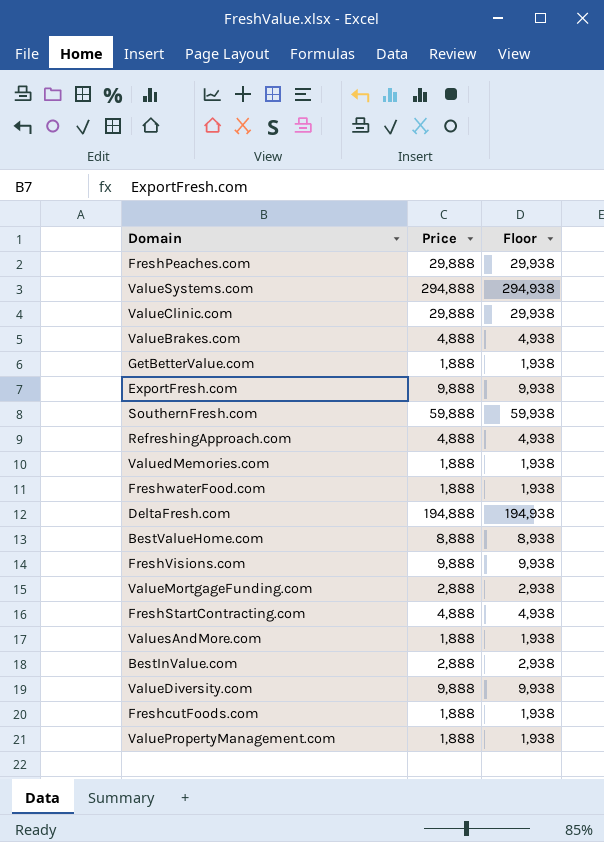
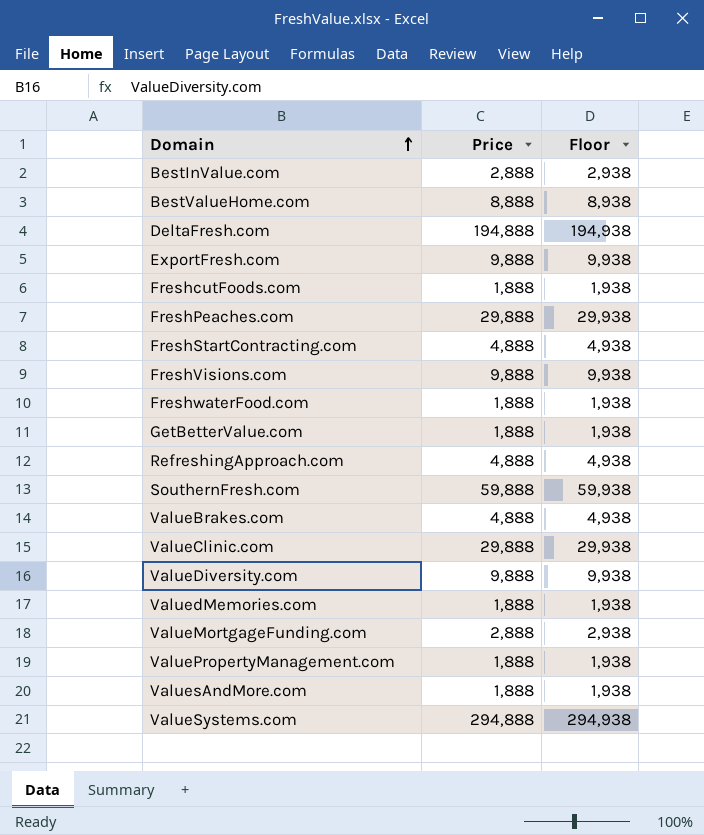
row order: none -> Domain ascending

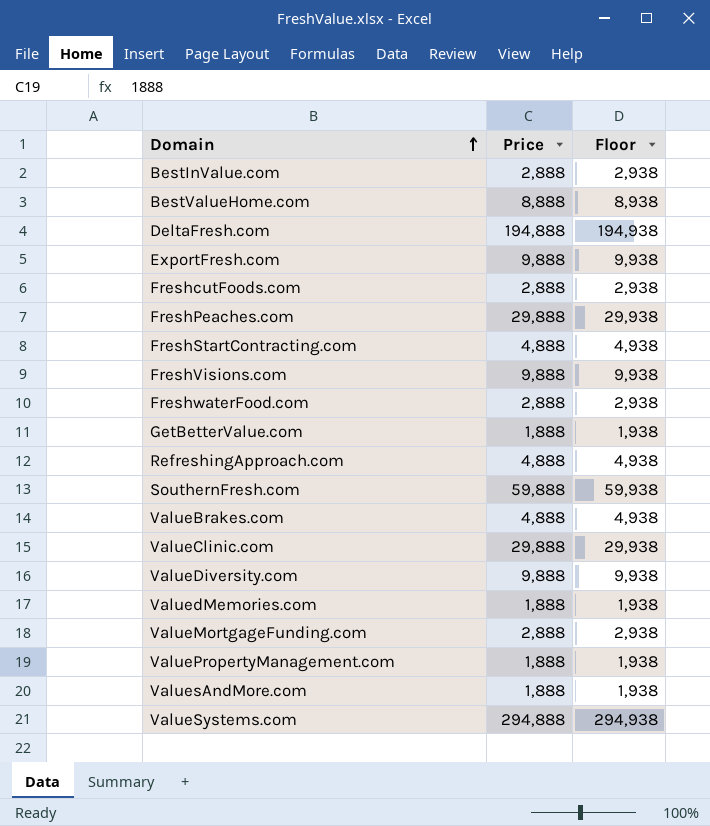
FreshcutFoods.com | Price: 1,888 -> 2,888
FreshcutFoods.com | Floor: 1,938 -> 2,938
FreshwaterFood.com | Price: 1,888 -> 2,888
FreshwaterFood.com | Floor: 1,938 -> 2,938

